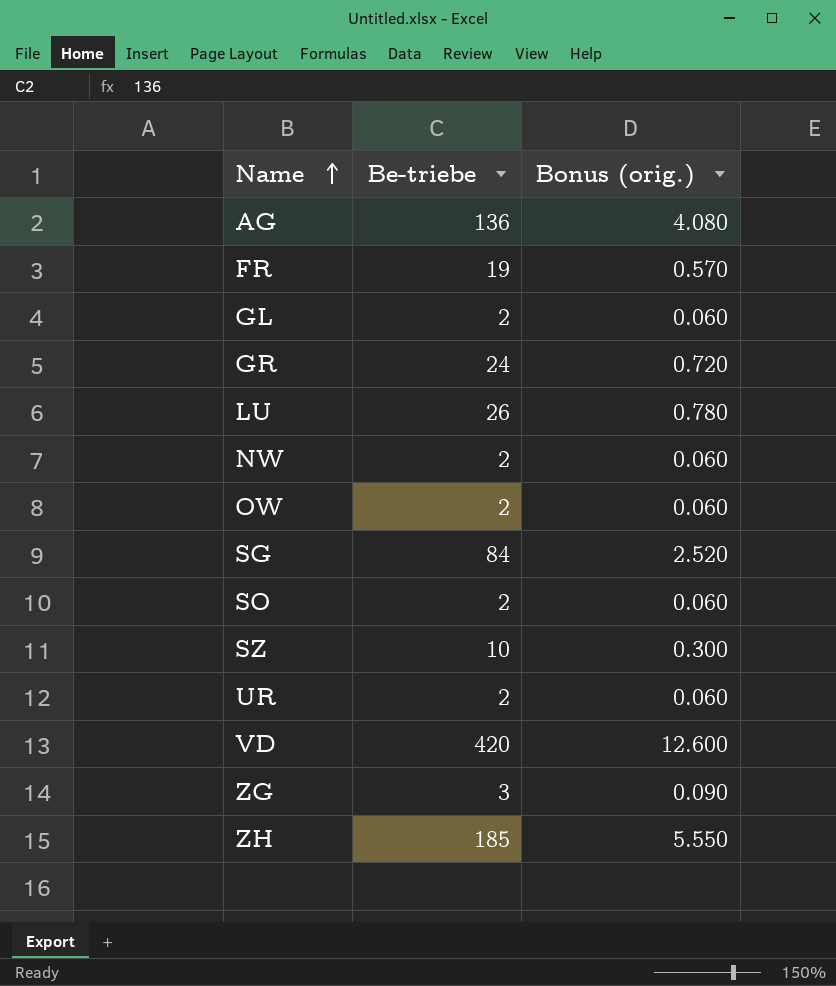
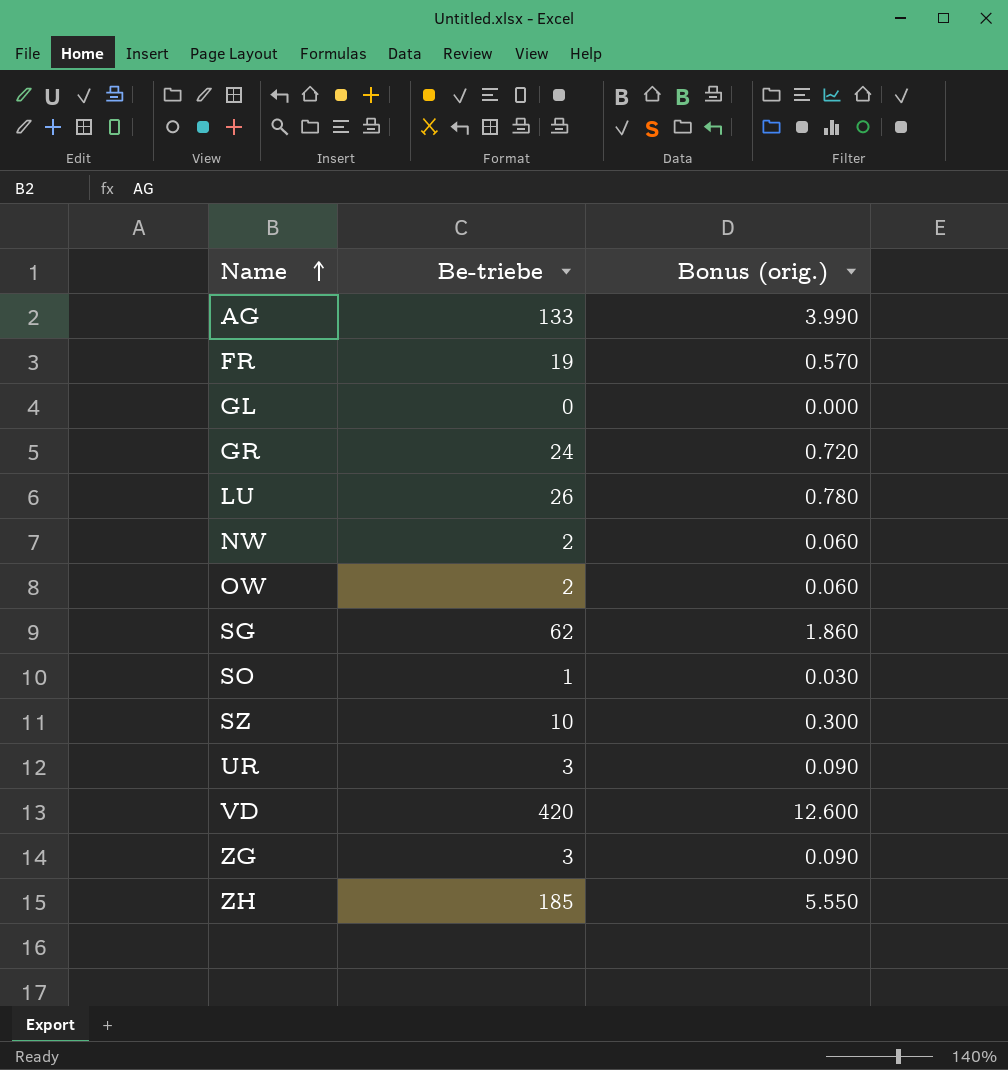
AG | Be-triebe: 136 -> 133
AG | Bonus (orig.): 4.080 -> 3.990
GL | Be-triebe: 2 -> 0
GL | Bonus (orig.): 0.060 -> 0.000
SG | Be-triebe: 84 -> 62
SG | Bonus (orig.): 2.520 -> 1.860
SO | Be-triebe: 2 -> 1
SO | Bonus (orig.): 0.060 -> 0.030
UR | Be-triebe: 2 -> 3
UR | Bonus (orig.): 0.060 -> 0.090

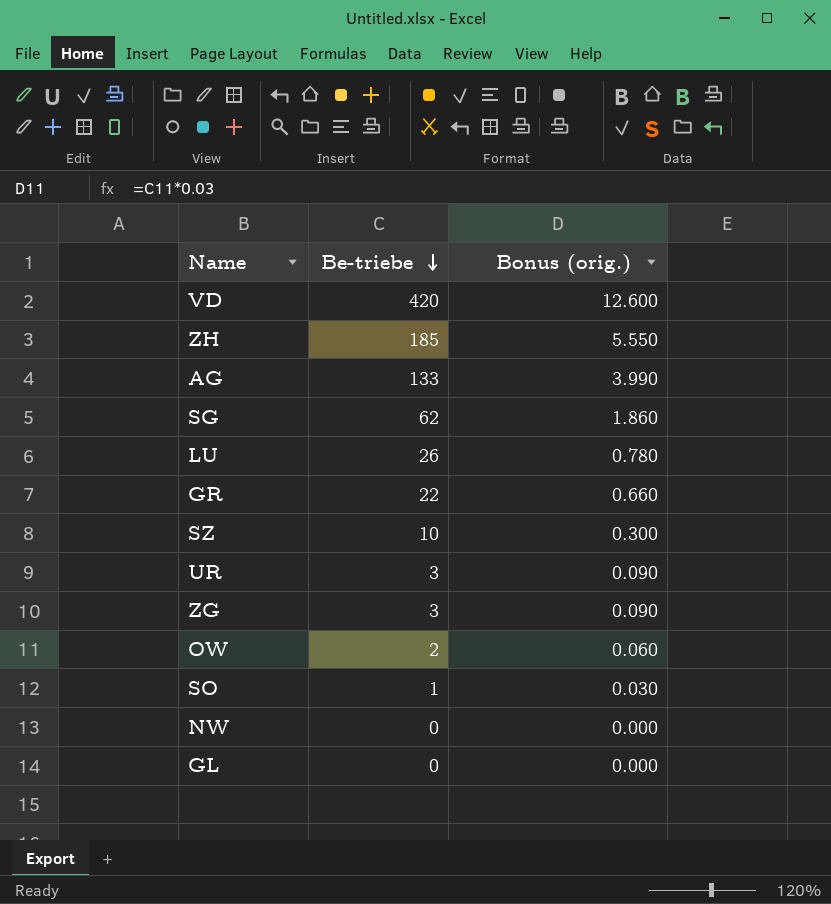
row order: Name ascending -> Be-triebe descending
row FR: 19 | 0.570 -> none
GR | Be-triebe: 24 -> 22
GR | Bonus (orig.): 0.720 -> 0.660
NW | Be-triebe: 2 -> 0
NW | Bonus (orig.): 0.060 -> 0.000

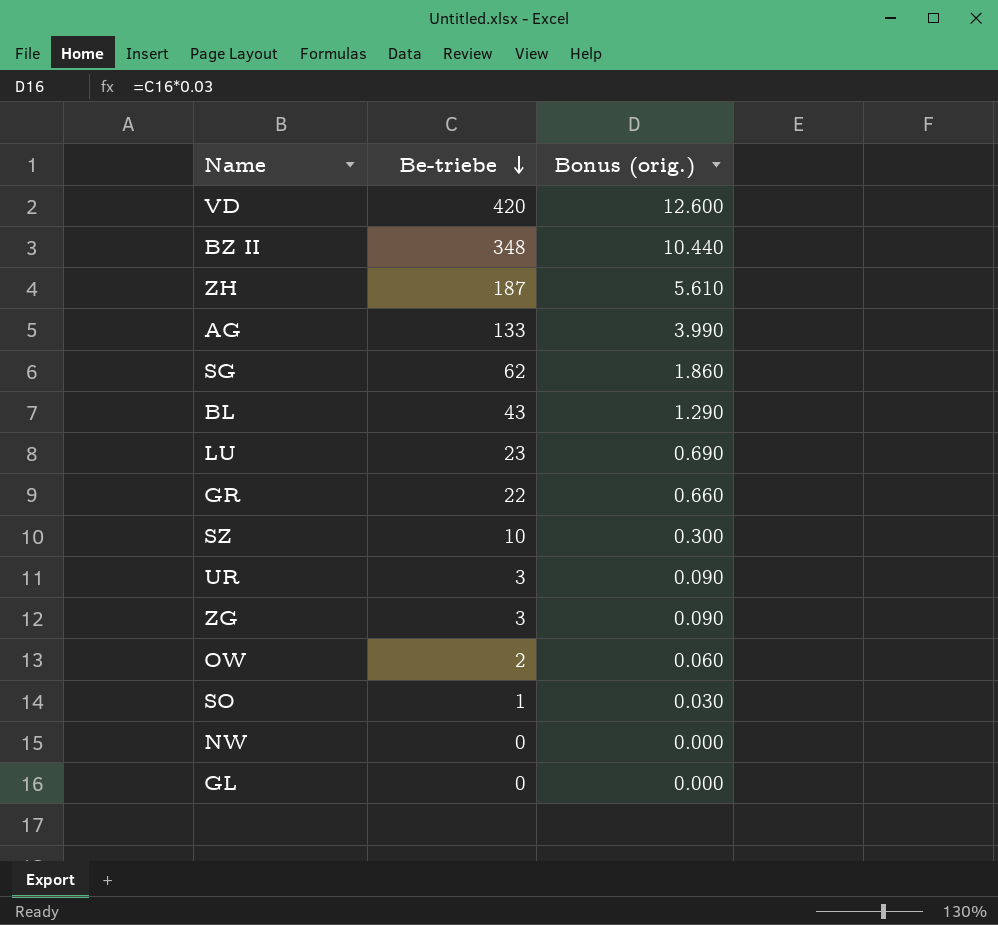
row BZ II: none -> 348 | 10.440
ZH | Be-triebe: 185 -> 187
ZH | Bonus (orig.): 5.550 -> 5.610
row BL: none -> 43 | 1.290
LU | Be-triebe: 26 -> 23
LU | Bonus (orig.): 0.780 -> 0.690

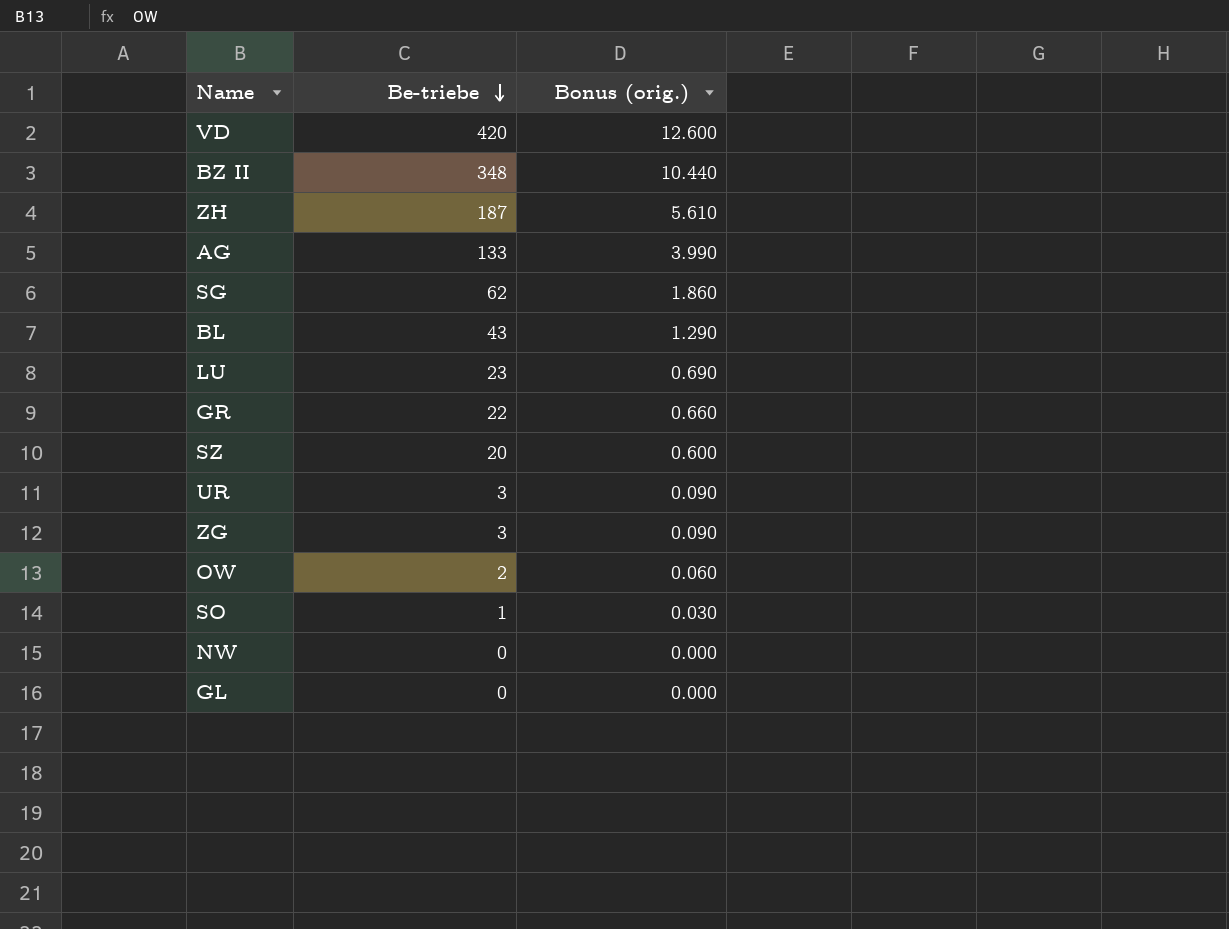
SZ | Be-triebe: 10 -> 20
SZ | Bonus (orig.): 0.300 -> 0.600

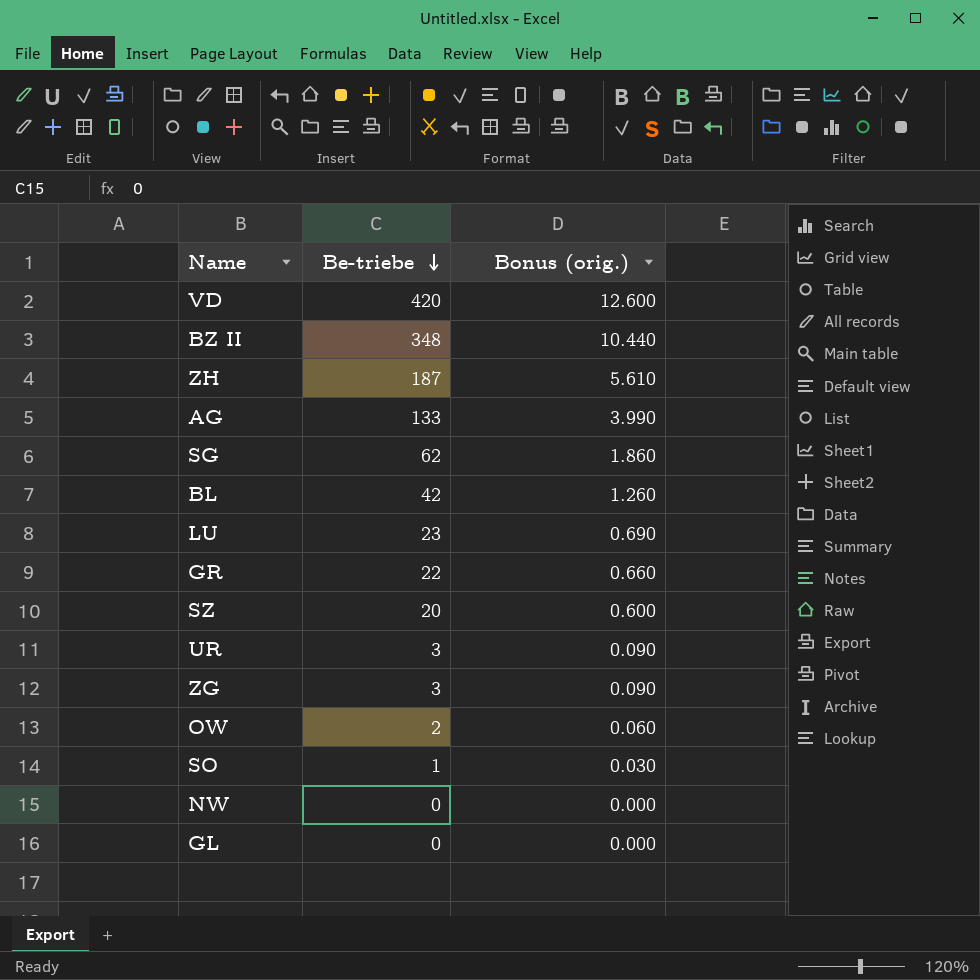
BL | Be-triebe: 43 -> 42
BL | Bonus (orig.): 1.290 -> 1.260

